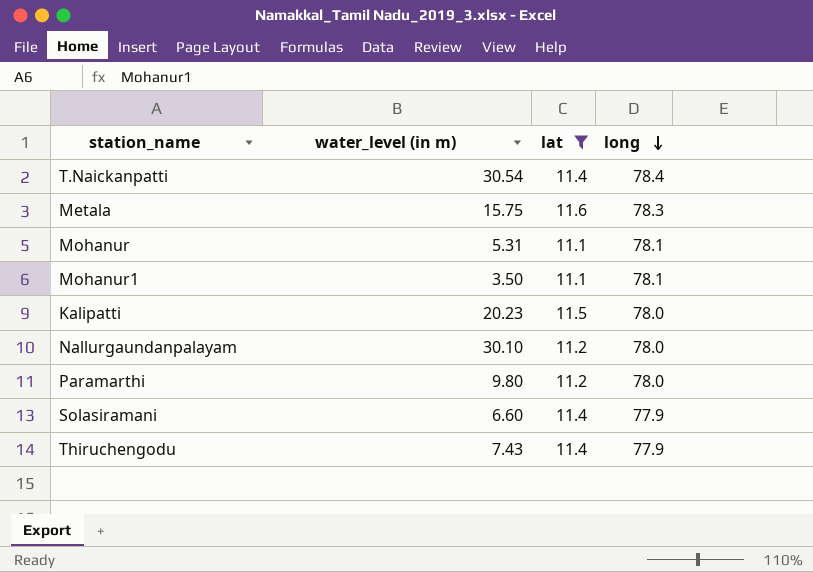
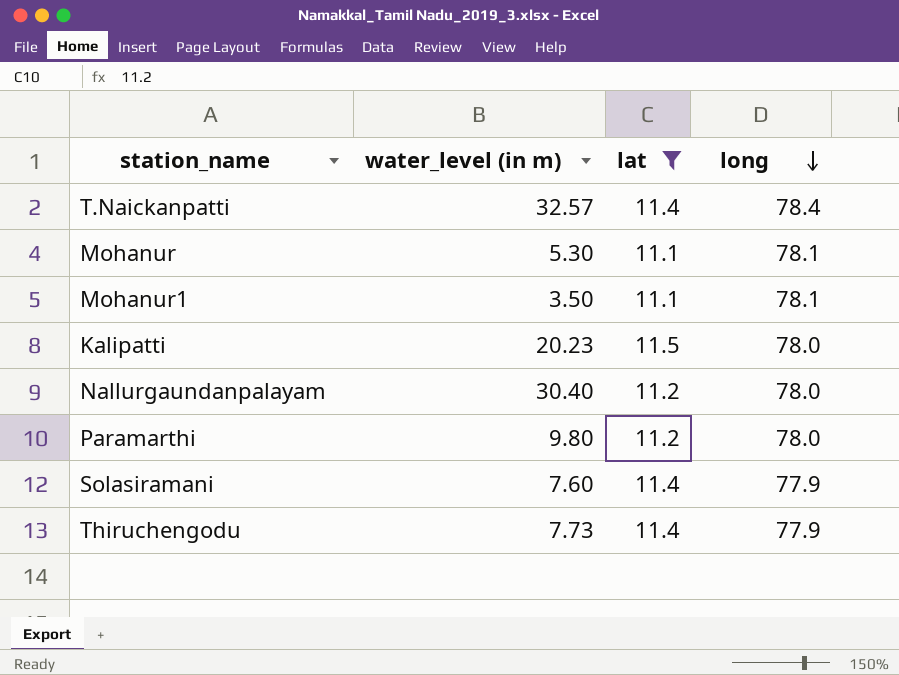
row Metala: 15.75 | 11.6 | 78.3 -> none
T.Naickanpatti | water_level (in m): 30.54 -> 32.57
Mohanur | water_level (in m): 5.31 -> 5.30
Nallurgaundanpalayam | water_level (in m): 30.10 -> 30.40
Solasiramani | water_level (in m): 6.60 -> 7.60
Thiruchengodu | water_level (in m): 7.43 -> 7.73

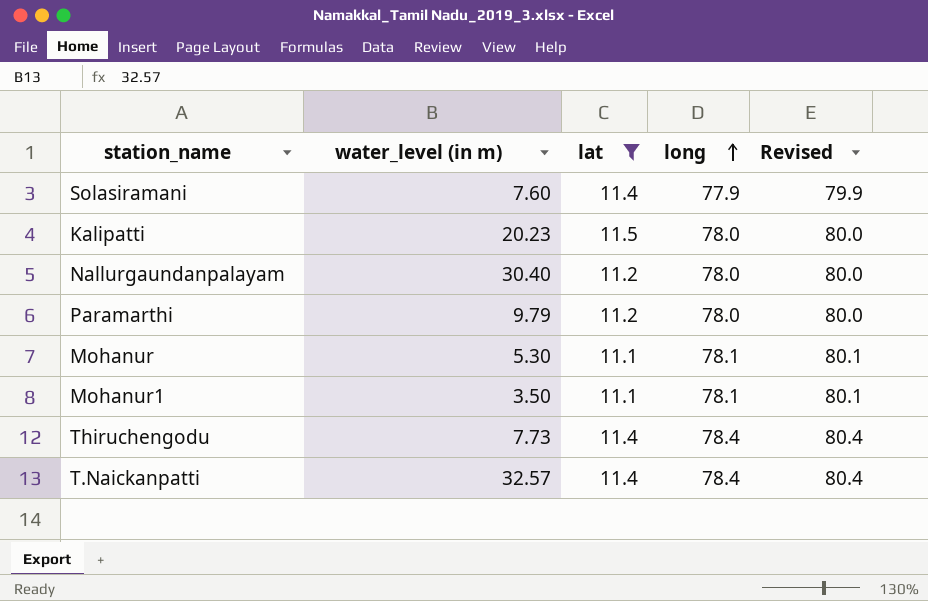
row order: long descending -> long ascending
column Revised | formula: none -> [long] + 2
Paramarthi | water_level (in m): 9.80 -> 9.79
Thiruchengodu | long: 77.9 -> 78.4

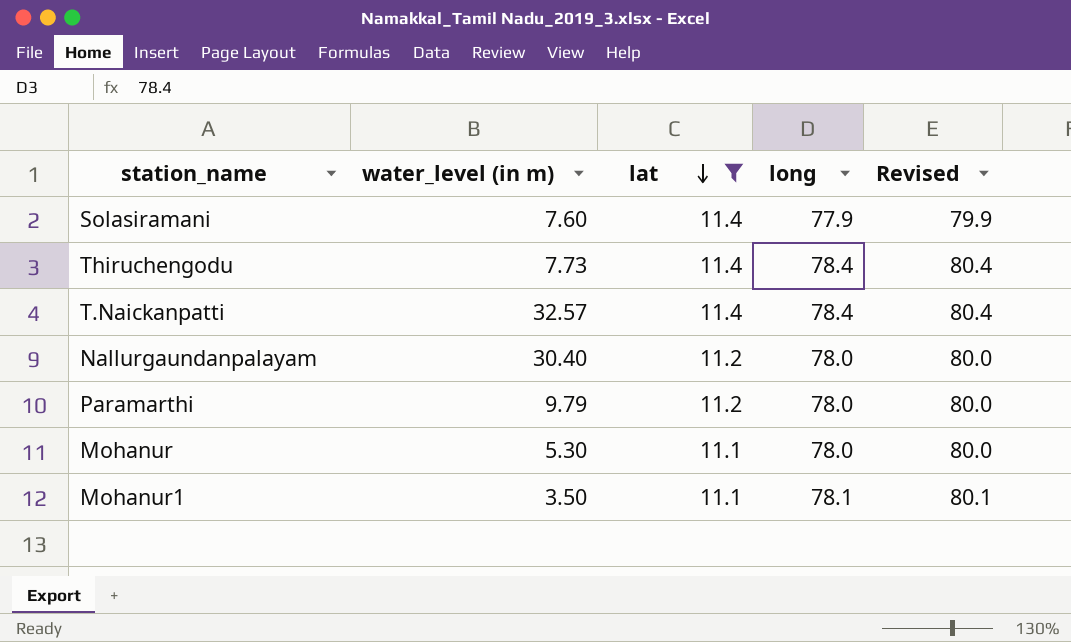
row order: long ascending -> lat descending
row Kalipatti: 20.23 | 11.5 | 78.0 | 80.0 -> none
Mohanur | long: 78.1 -> 78.0
Mohanur | Revised: 80.1 -> 80.0

